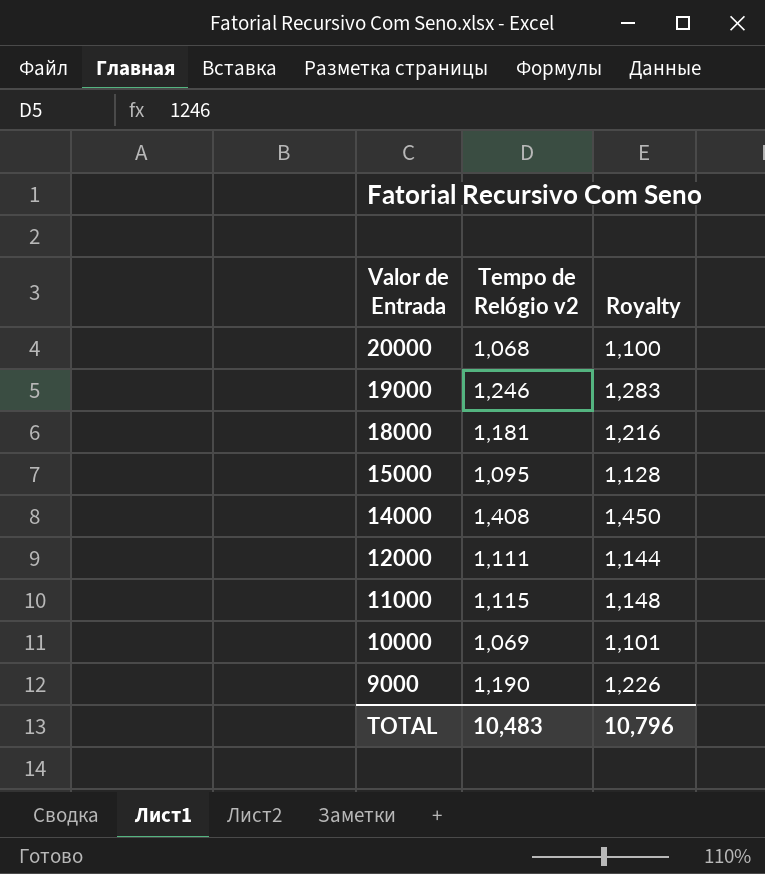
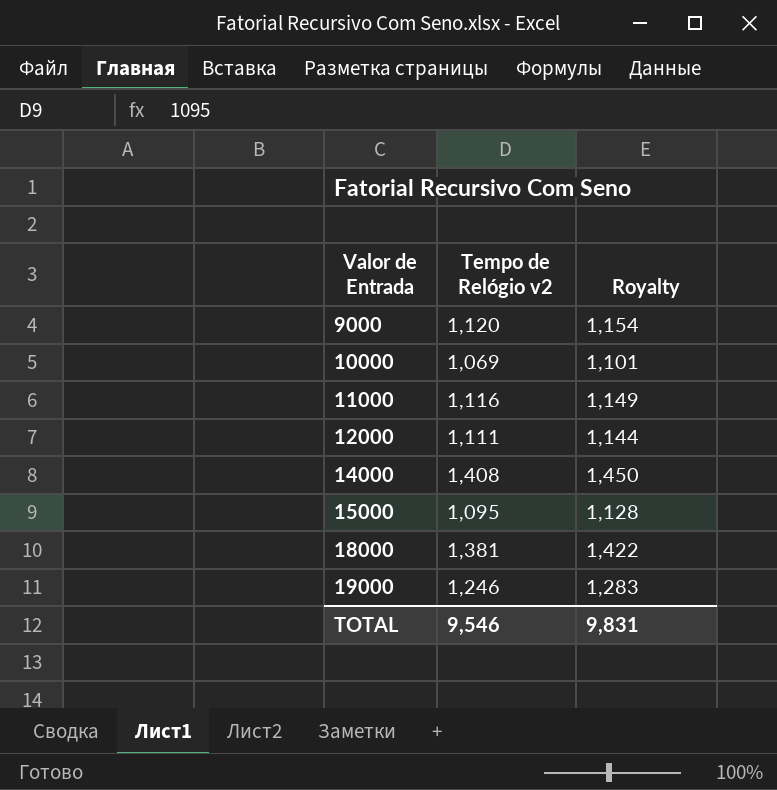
row order: Valor de Entrada descending -> Valor de Entrada ascending
row 20000: 1,068 | 1,100 -> none
9000 | Tempo de Relógio v2: 1,190 -> 1,120
9000 | Royalty: 1,226 -> 1,154
11000 | Tempo de Relógio v2: 1,115 -> 1,116
11000 | Royalty: 1,148 -> 1,149
18000 | Tempo de Relógio v2: 1,181 -> 1,381
18000 | Royalty: 1,216 -> 1,422
TOTAL | Tempo de Relógio v2: 10,483 -> 9,546
TOTAL | Royalty: 10,796 -> 9,831

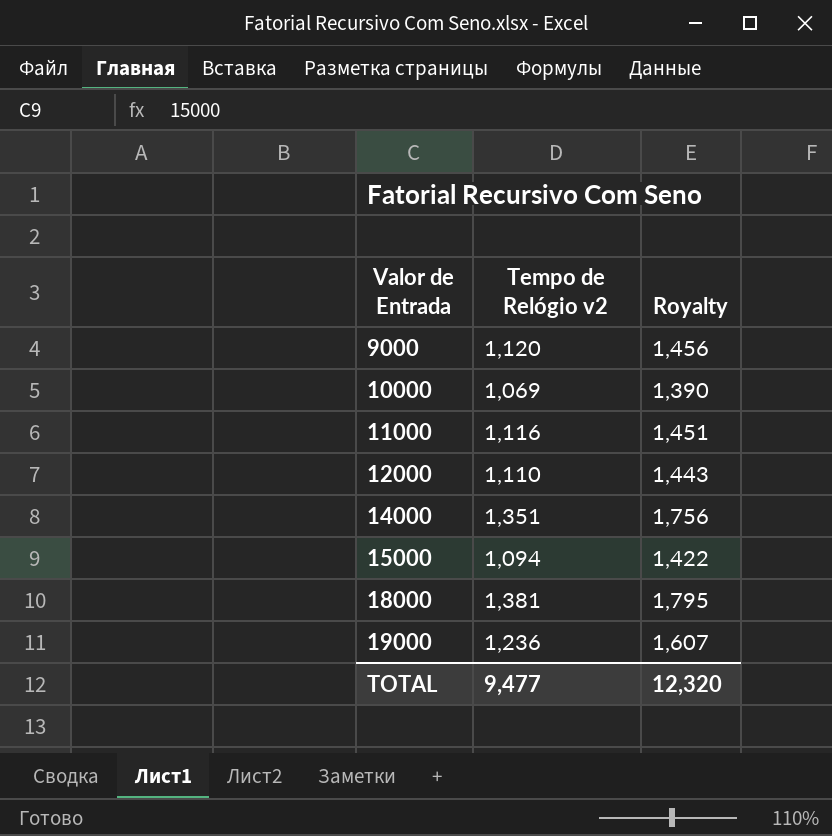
column Royalty | formula: [Tempo de Relógio v2] * 1.03 -> [Tempo de Relógio v2] * 1.3
12000 | Tempo de Relógio v2: 1,111 -> 1,110
14000 | Tempo de Relógio v2: 1,408 -> 1,351
15000 | Tempo de Relógio v2: 1,095 -> 1,094
19000 | Tempo de Relógio v2: 1,246 -> 1,236
TOTAL | Tempo de Relógio v2: 9,546 -> 9,477
TOTAL | Royalty: 9,831 -> 12,320

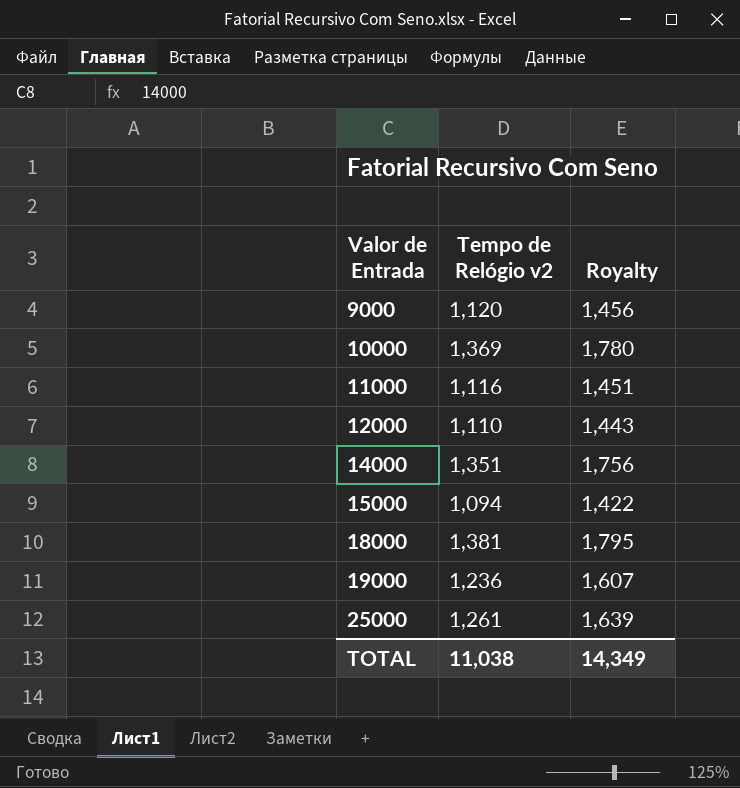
10000 | Tempo de Relógio v2: 1,069 -> 1,369
10000 | Royalty: 1,390 -> 1,780
row 25000: none -> 1,261 | 1,639
TOTAL | Tempo de Relógio v2: 9,477 -> 11,038
TOTAL | Royalty: 12,320 -> 14,349

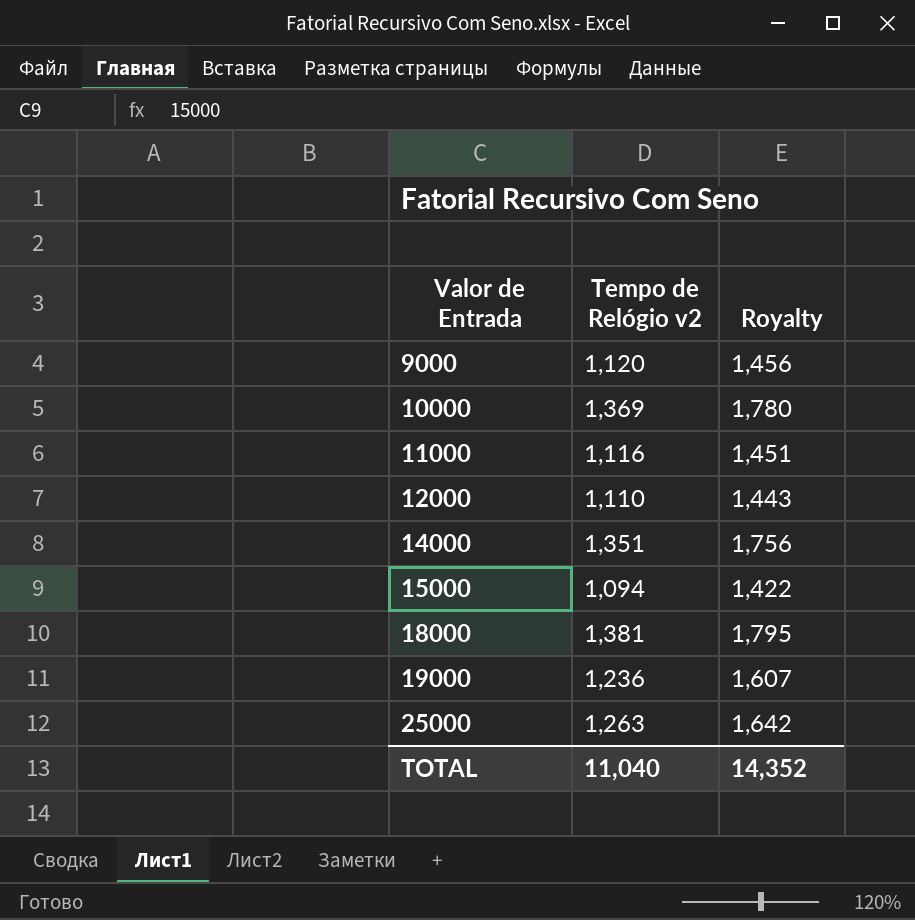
25000 | Tempo de Relógio v2: 1,261 -> 1,263
25000 | Royalty: 1,639 -> 1,642
TOTAL | Tempo de Relógio v2: 11,038 -> 11,040
TOTAL | Royalty: 14,349 -> 14,352

